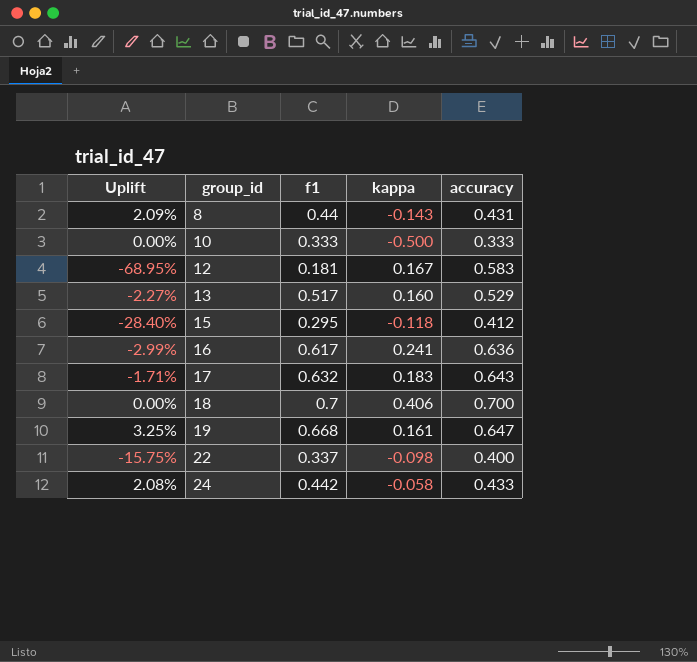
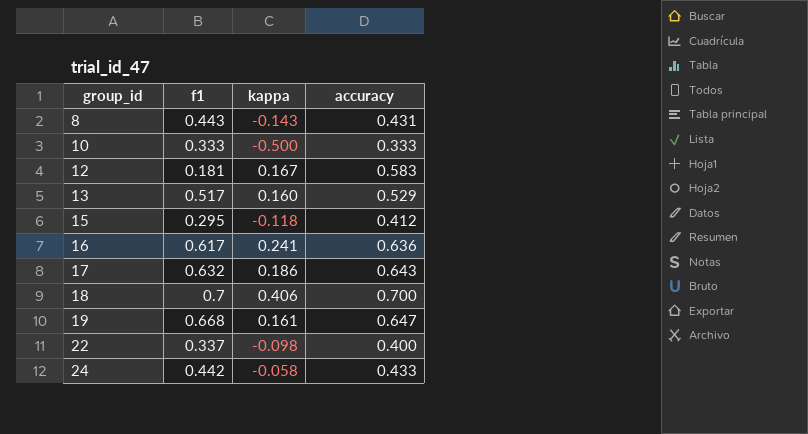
column Uplift | formula: ([f1] - [accuracy]) / [accuracy] -> none
8 | f1: 0.44 -> 0.443
17 | kappa: 0.183 -> 0.186

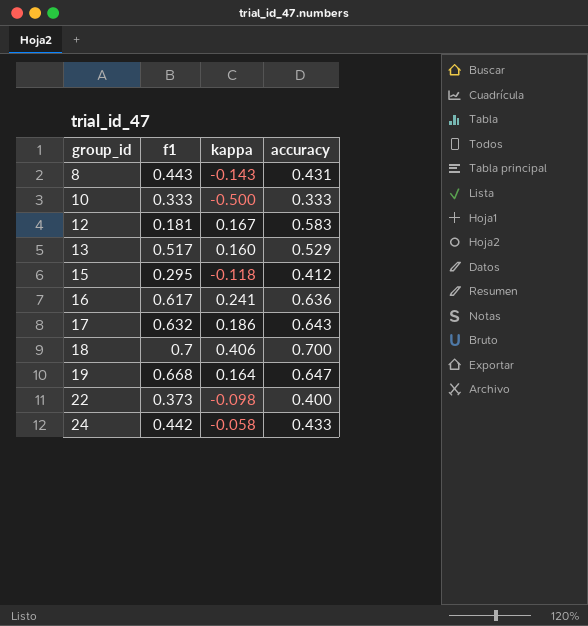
19 | kappa: 0.161 -> 0.164
22 | f1: 0.337 -> 0.373

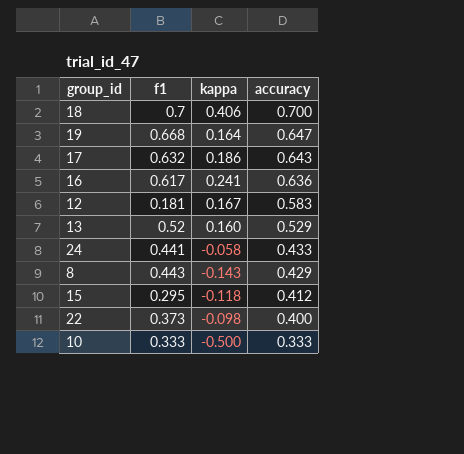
row order: group_id ascending -> accuracy descending
13 | f1: 0.517 -> 0.52
24 | f1: 0.442 -> 0.441
8 | accuracy: 0.431 -> 0.429

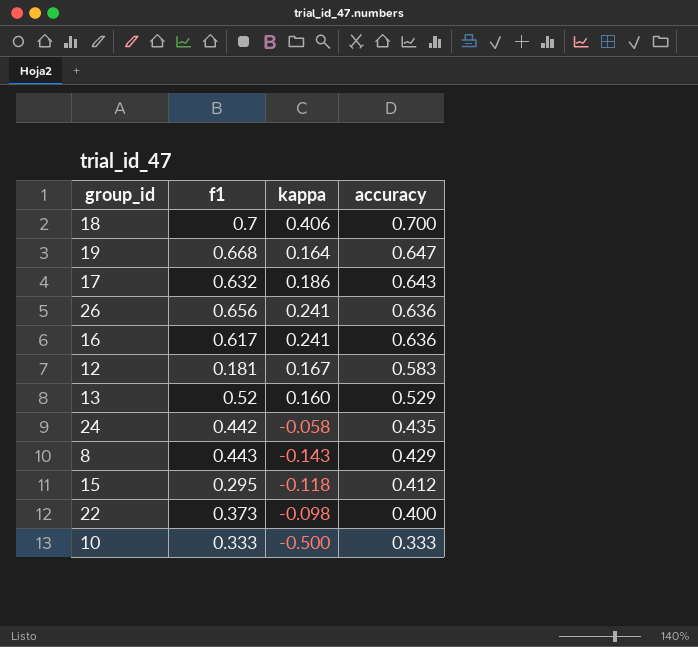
row 26: none -> 0.656 | 0.241 | 0.636
24 | f1: 0.441 -> 0.442
24 | accuracy: 0.433 -> 0.435

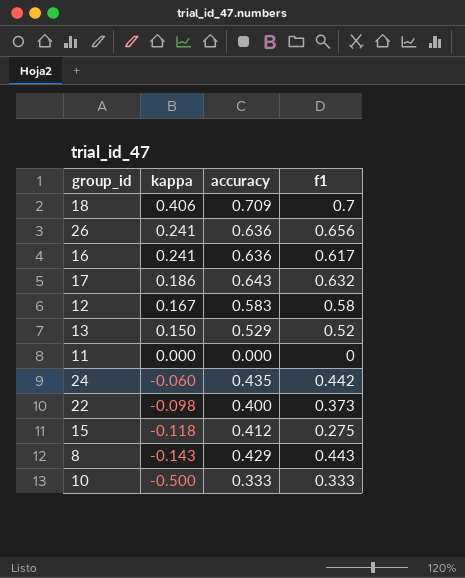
row order: accuracy descending -> kappa descending
column f1 | position: 2 -> 4
row 19: 0.668 | 0.164 | 0.647 -> none
18 | accuracy: 0.700 -> 0.709
12 | f1: 0.181 -> 0.58
13 | kappa: 0.160 -> 0.150
row 11: none -> 0.000 | 0.000 | 0
24 | kappa: -0.058 -> -0.060
15 | f1: 0.295 -> 0.275

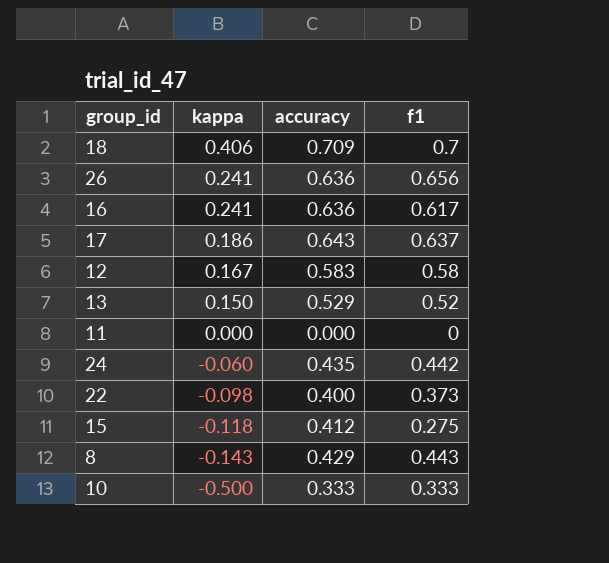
17 | f1: 0.632 -> 0.637

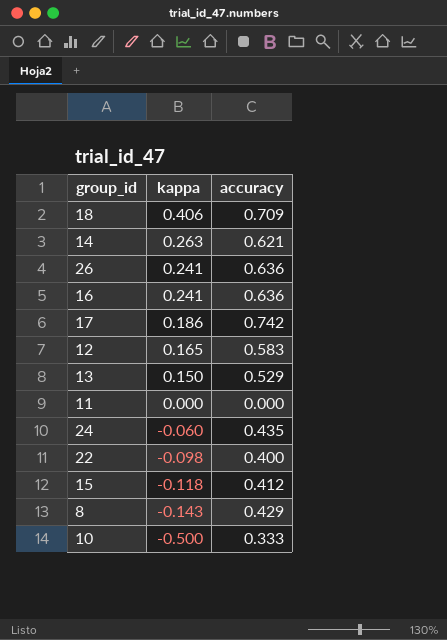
column f1 | position: 4 -> none
row 14: none -> 0.263 | 0.621
17 | accuracy: 0.643 -> 0.742
12 | kappa: 0.167 -> 0.165

